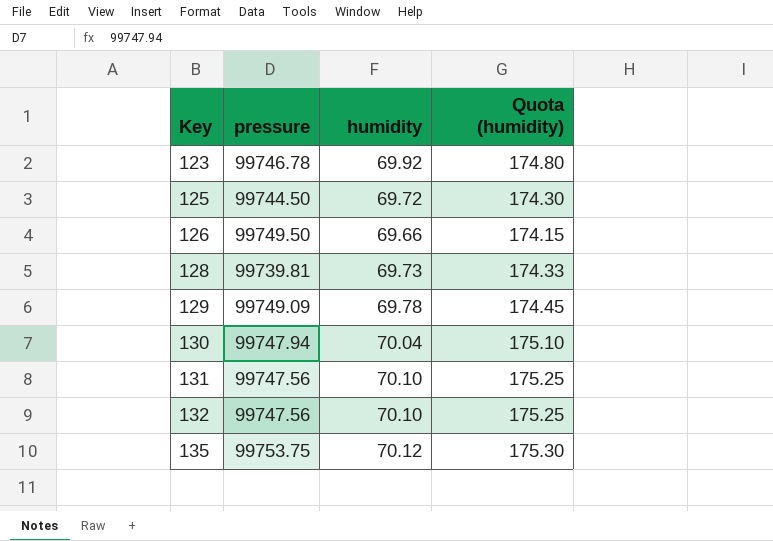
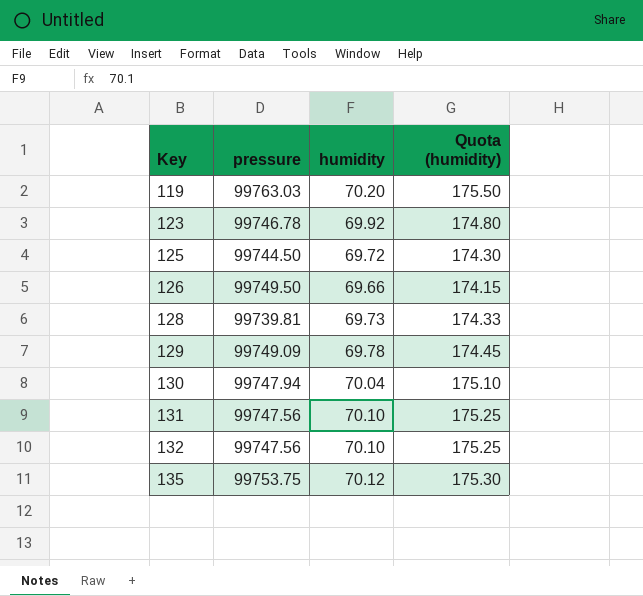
row 119: none -> 99763.03 | 70.20 | 175.50

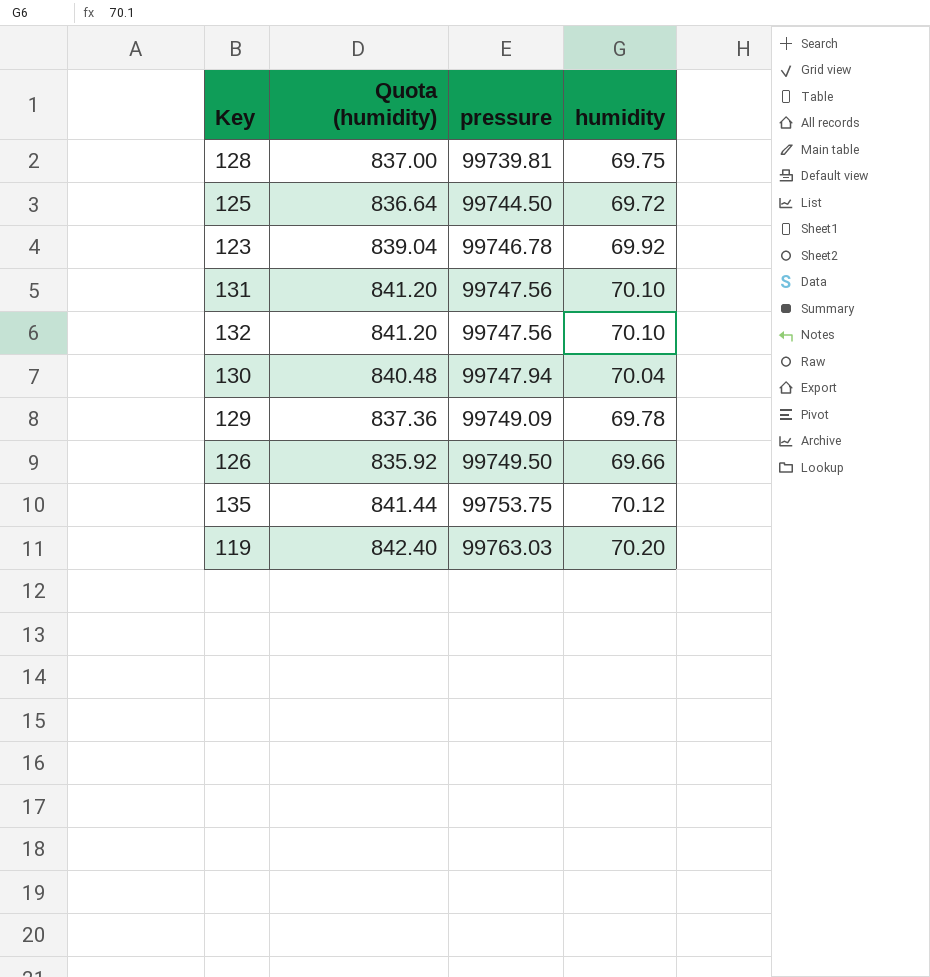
row order: Key ascending -> pressure ascending
column Quota (humidity) | formula: [humidity] * 2.5 -> [humidity] * 12
column Quota (humidity) | position: 4 -> 2
128 | humidity: 69.73 -> 69.75

